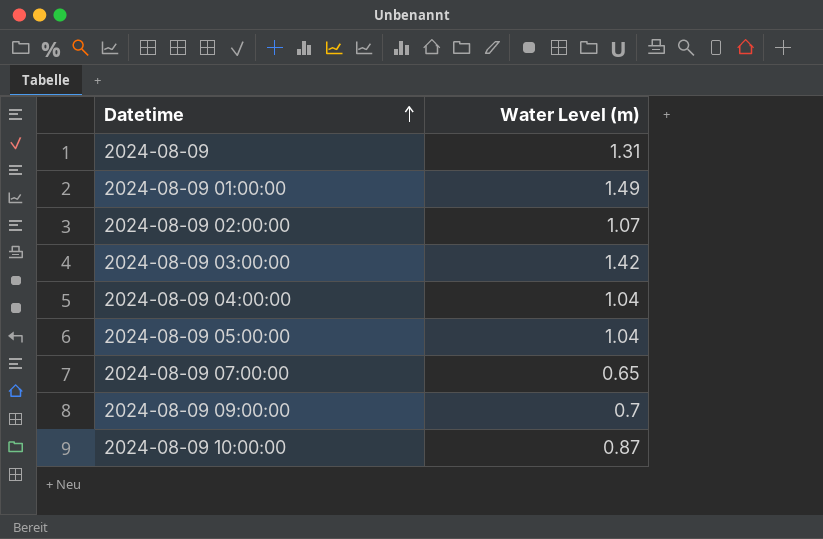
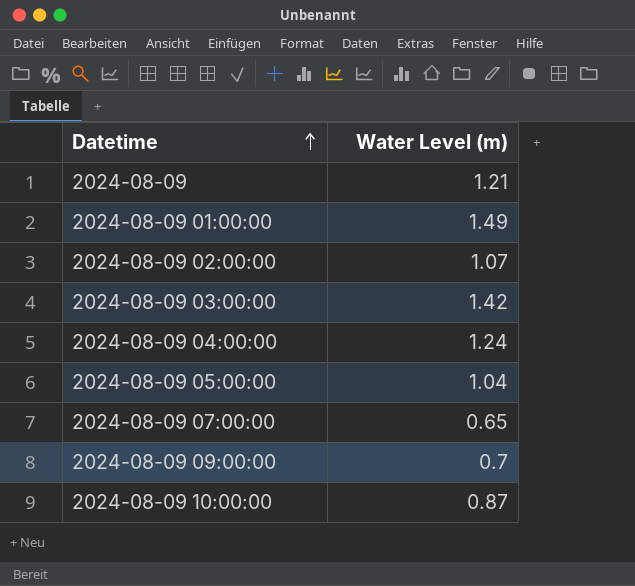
2024-08-09 | Water Level (m): 1.31 -> 1.21
2024-08-09 04:00:00 | Water Level (m): 1.04 -> 1.24

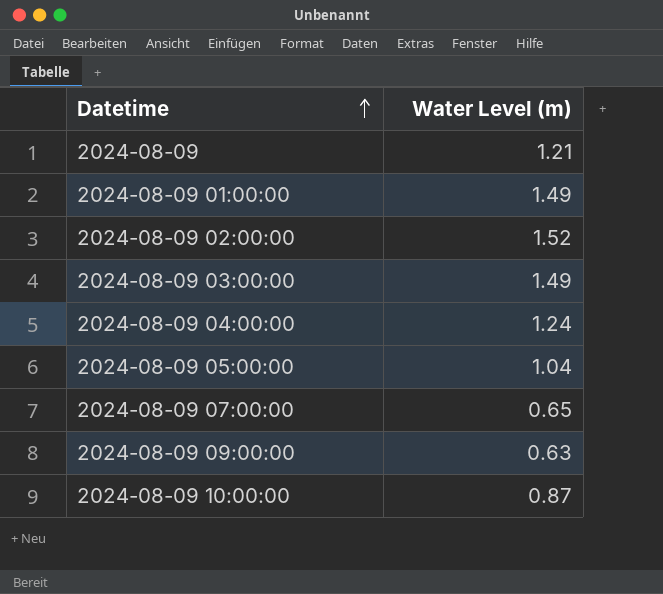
2024-08-09 02:00:00 | Water Level (m): 1.07 -> 1.52
2024-08-09 03:00:00 | Water Level (m): 1.42 -> 1.49
2024-08-09 09:00:00 | Water Level (m): 0.7 -> 0.63

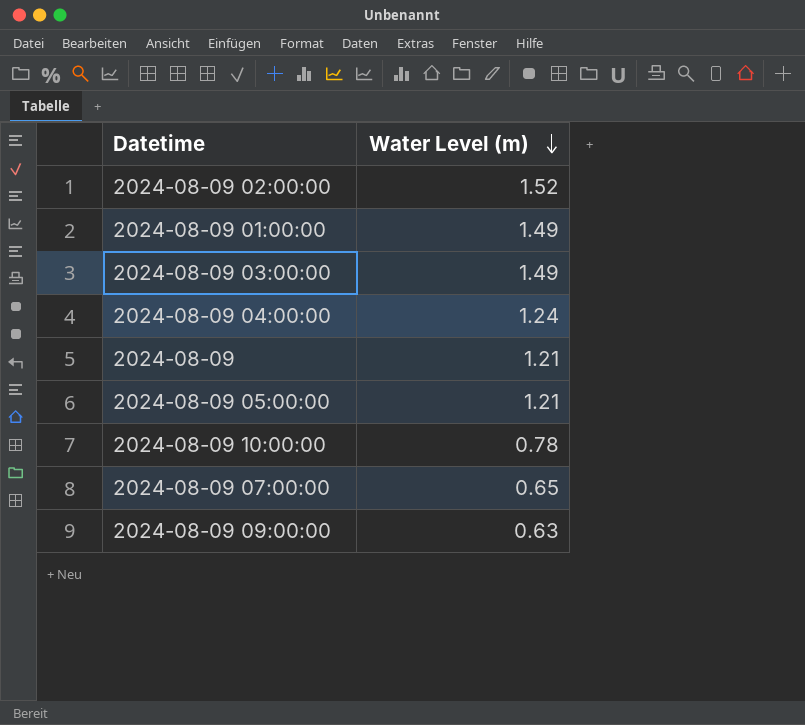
row order: Datetime ascending -> Water Level (m) descending
2024-08-09 05:00:00 | Water Level (m): 1.04 -> 1.21
2024-08-09 10:00:00 | Water Level (m): 0.87 -> 0.78

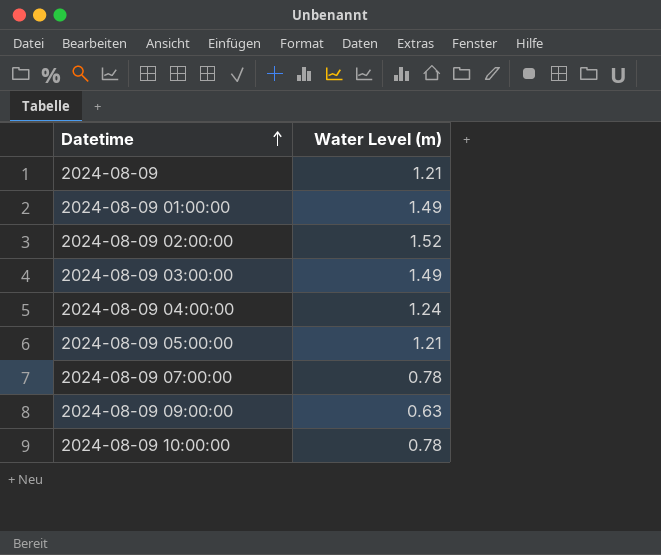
row order: Water Level (m) descending -> Datetime ascending
2024-08-09 07:00:00 | Water Level (m): 0.65 -> 0.78

